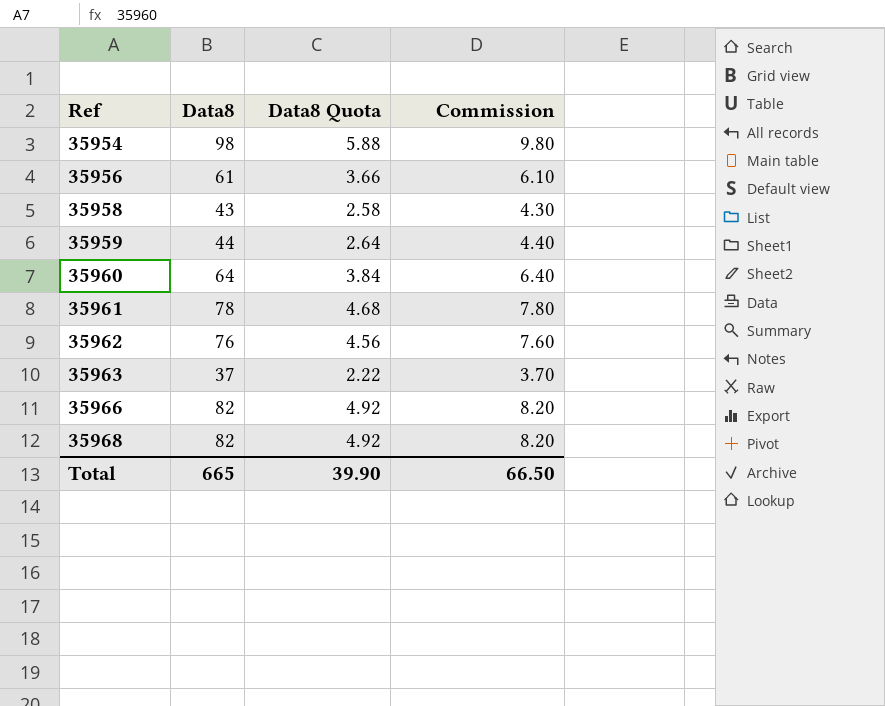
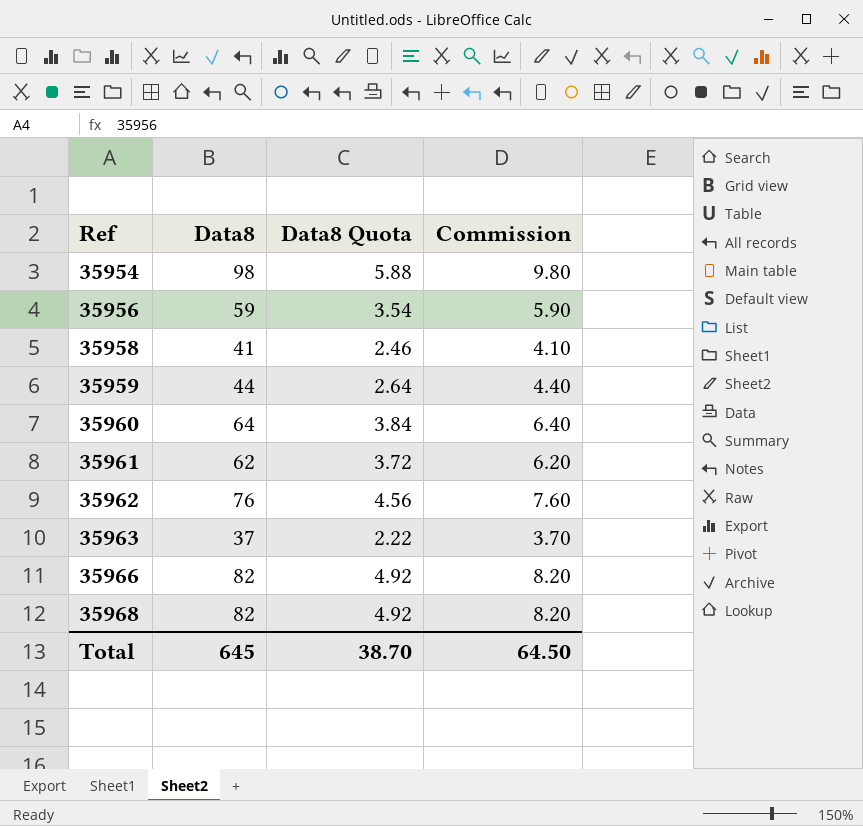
35956 | Data8: 61 -> 59
35956 | Data8 Quota: 3.66 -> 3.54
35956 | Commission: 6.10 -> 5.90
35958 | Data8: 43 -> 41
35958 | Data8 Quota: 2.58 -> 2.46
35958 | Commission: 4.30 -> 4.10
35961 | Data8: 78 -> 62
35961 | Data8 Quota: 4.68 -> 3.72
35961 | Commission: 7.80 -> 6.20
Total | Data8: 665 -> 645
Total | Data8 Quota: 39.90 -> 38.70
Total | Commission: 66.50 -> 64.50

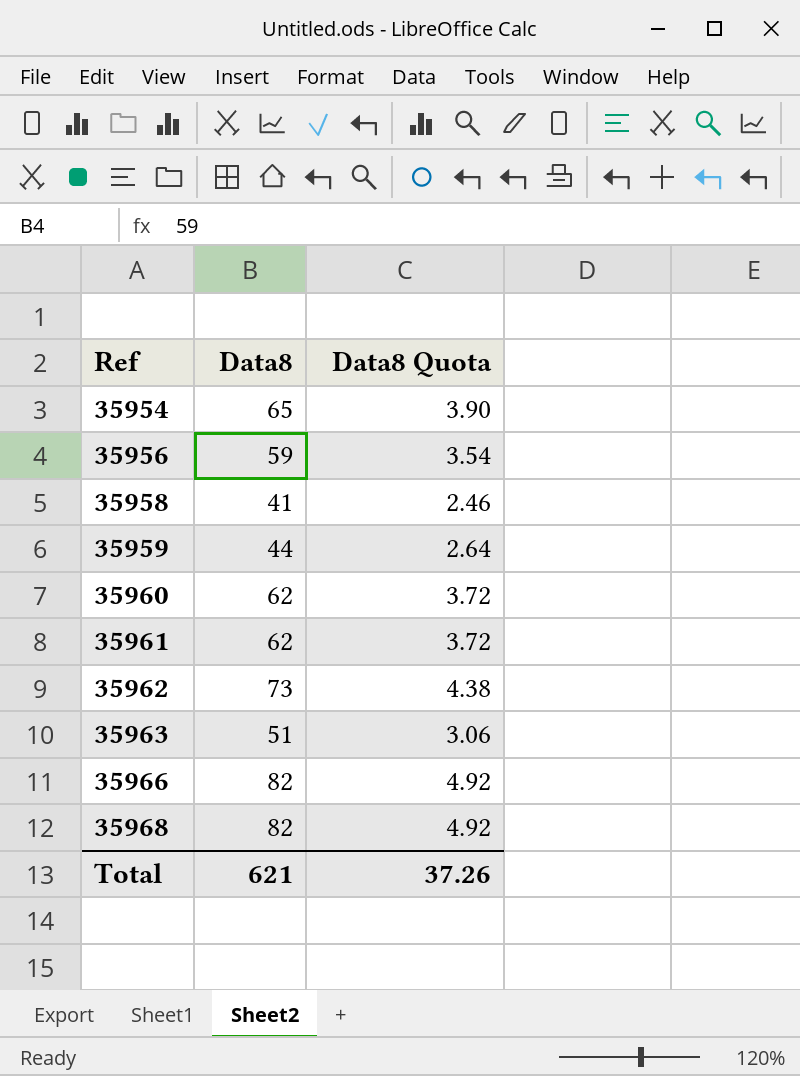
column Commission | formula: [Data8] * 0.1 -> none
35954 | Data8: 98 -> 65
35954 | Data8 Quota: 5.88 -> 3.90
35960 | Data8: 64 -> 62
35960 | Data8 Quota: 3.84 -> 3.72
35962 | Data8: 76 -> 73
35962 | Data8 Quota: 4.56 -> 4.38
35963 | Data8: 37 -> 51
35963 | Data8 Quota: 2.22 -> 3.06
Total | Data8: 645 -> 621
Total | Data8 Quota: 38.70 -> 37.26

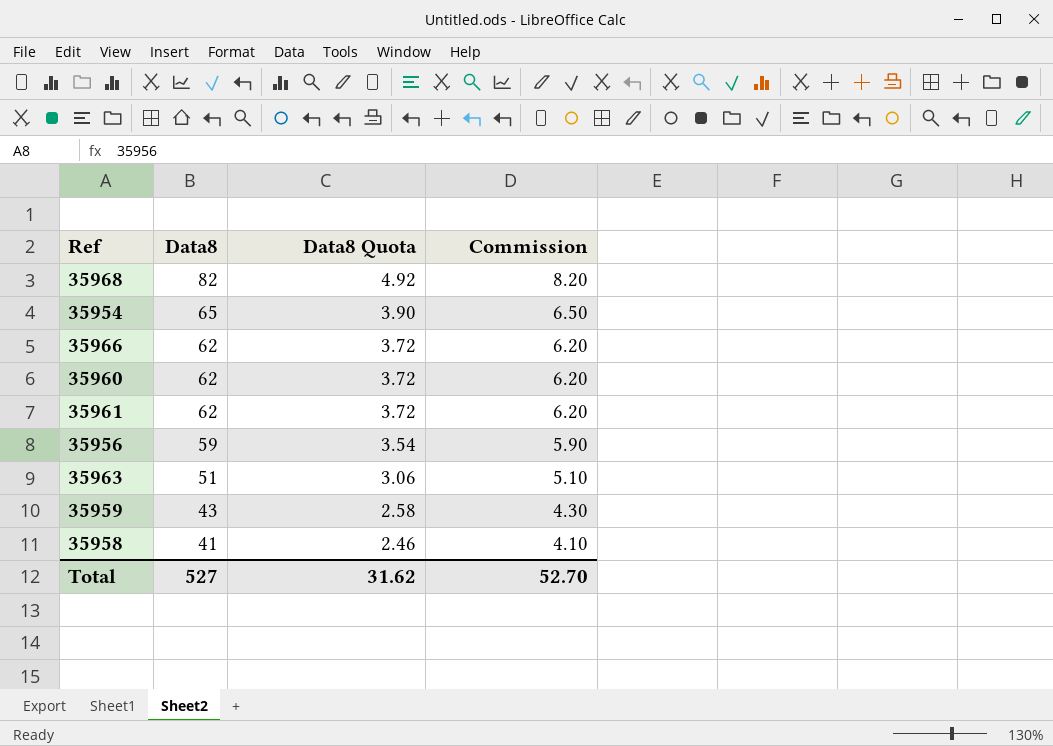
row order: Ref ascending -> Data8 descending
column Commission | formula: none -> [Data8] * 0.1
row 35962: 73 | 4.38 -> none
35966 | Data8: 82 -> 62
35966 | Data8 Quota: 4.92 -> 3.72
35959 | Data8: 44 -> 43
35959 | Data8 Quota: 2.64 -> 2.58
Total | Data8: 621 -> 527
Total | Data8 Quota: 37.26 -> 31.62

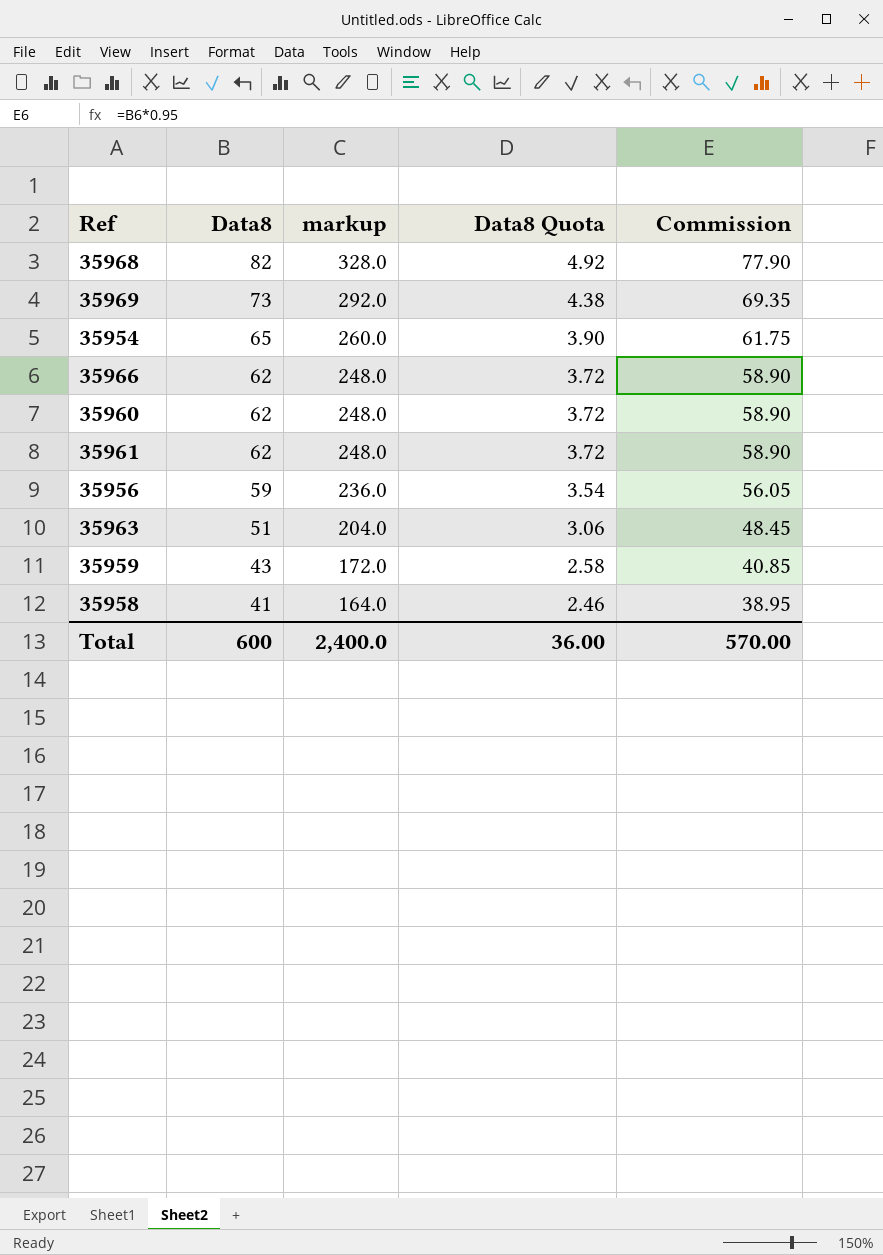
column markup | formula: none -> [Data8] * 4
column Commission | formula: [Data8] * 0.1 -> [Data8] * 0.95
row 35969: none -> 73 | 292.0 | 4.38 | 69.35
Total | Data8: 527 -> 600
Total | Data8 Quota: 31.62 -> 36.00
Total | Commission: 52.70 -> 570.00

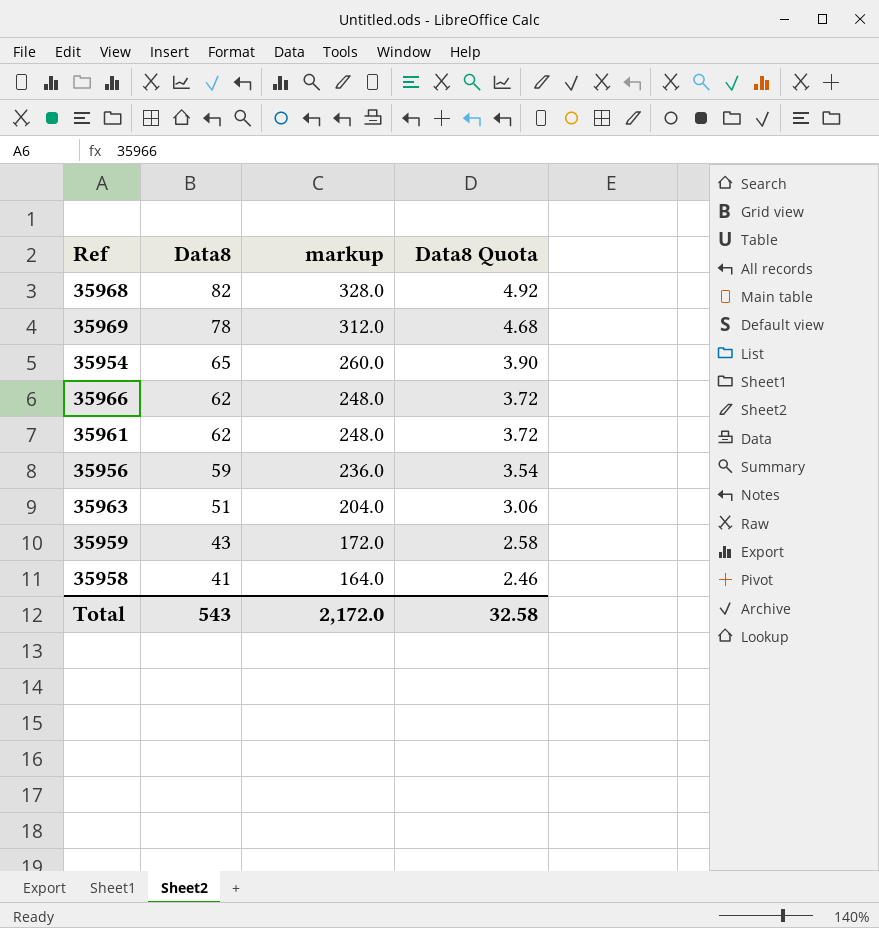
column Commission | formula: [Data8] * 0.95 -> none
row 35960: 62 | 248.0 | 3.72 | 58.90 -> none
35969 | Data8: 73 -> 78
35969 | markup: 292.0 -> 312.0
35969 | Data8 Quota: 4.38 -> 4.68
Total | Data8: 600 -> 543
Total | markup: 2,400.0 -> 2,172.0
Total | Data8 Quota: 36.00 -> 32.58

